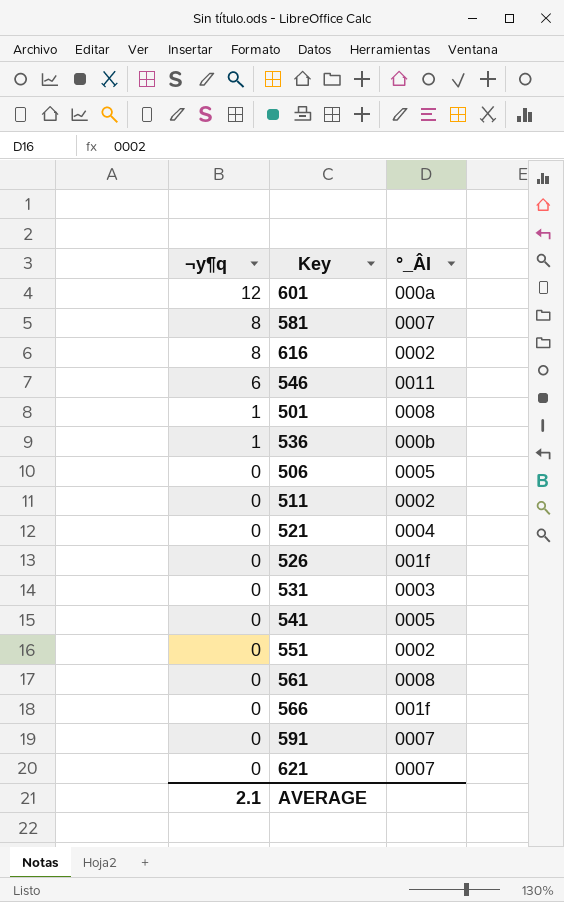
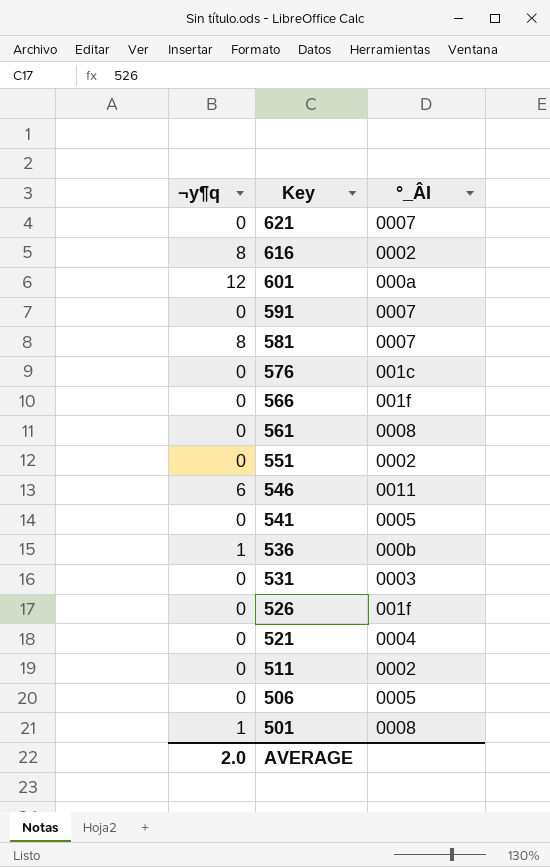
row order: ¬y¶q descending -> Key descending
row 576: none -> 0 | 001c
AVERAGE | ¬y¶q: 2.1 -> 2.0

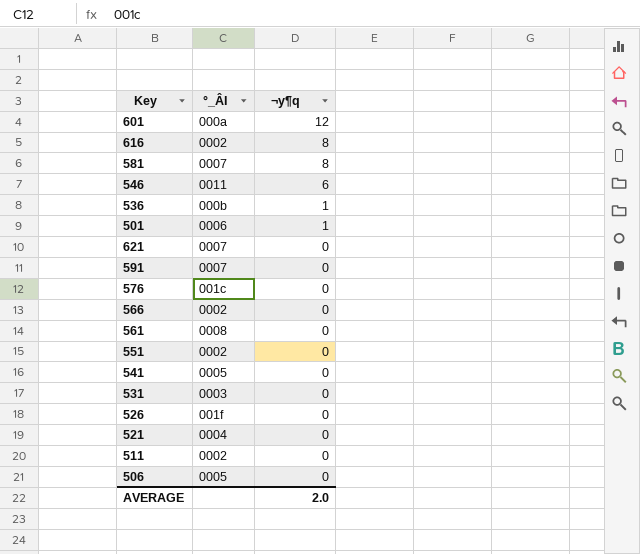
row order: Key descending -> ¬y¶q descending
column ¬y¶q | position: 1 -> 3
501 | °_ÂI: 0008 -> 0006
566 | °_ÂI: 001f -> 0002

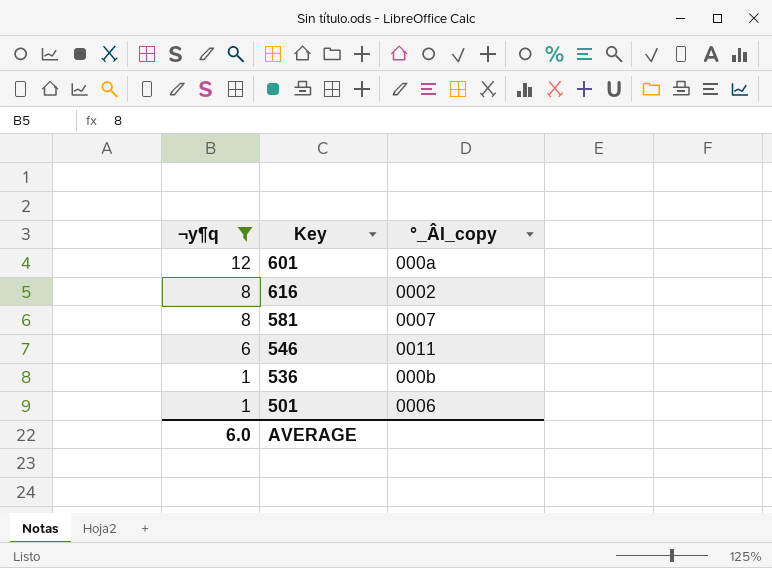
filter: none -> ¬y¶q != 0
column ¬y¶q | position: 3 -> 1
column name: °_ÂI -> °_ÂI_copy
AVERAGE | ¬y¶q: 2.0 -> 6.0

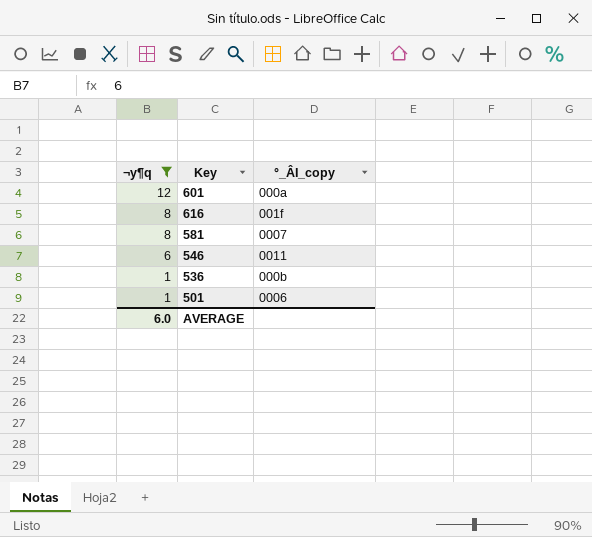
616 | °_ÂI_copy: 0002 -> 001f

